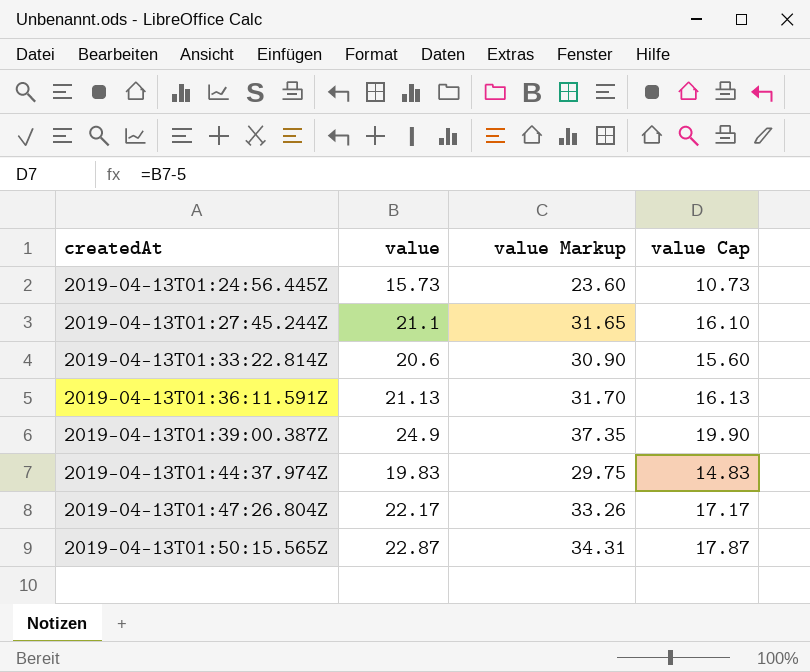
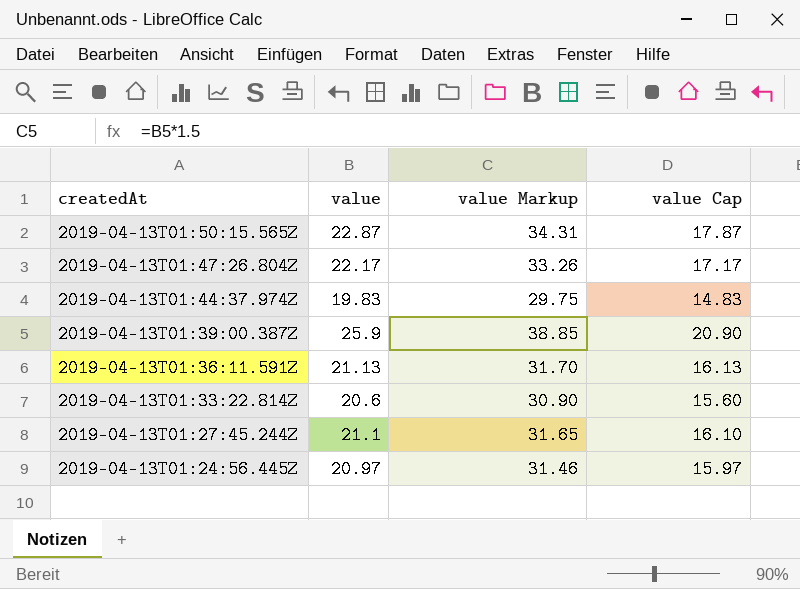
row order: createdAt ascending -> createdAt descending
2019-04-13T01:39:00.387Z | value: 24.9 -> 25.9
2019-04-13T01:39:00.387Z | value Markup: 37.35 -> 38.85
2019-04-13T01:39:00.387Z | value Cap: 19.90 -> 20.90
2019-04-13T01:24:56.445Z | value: 15.73 -> 20.97
2019-04-13T01:24:56.445Z | value Markup: 23.60 -> 31.46
2019-04-13T01:24:56.445Z | value Cap: 10.73 -> 15.97

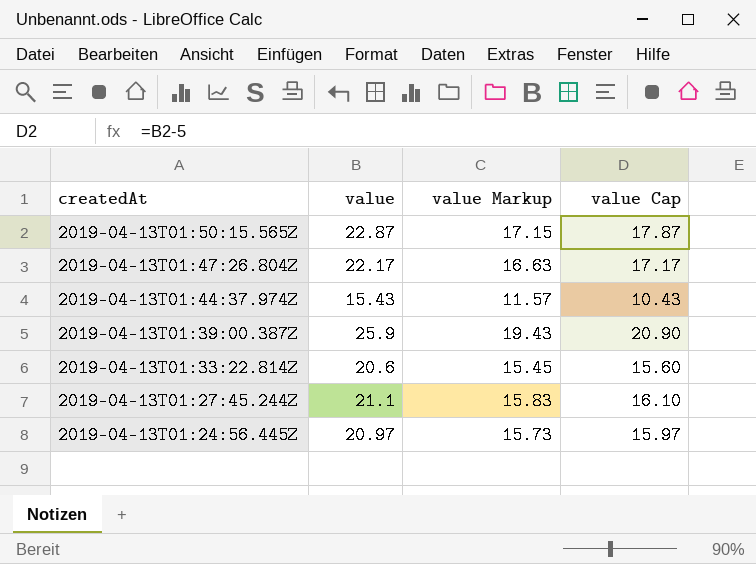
column value Markup | formula: [value] * 1.5 -> [value] * 0.75
row 2019-04-13T01:36:11.591Z: 21.13 | 31.70 | 16.13 -> none
2019-04-13T01:44:37.974Z | value: 19.83 -> 15.43
2019-04-13T01:44:37.974Z | value Cap: 14.83 -> 10.43

